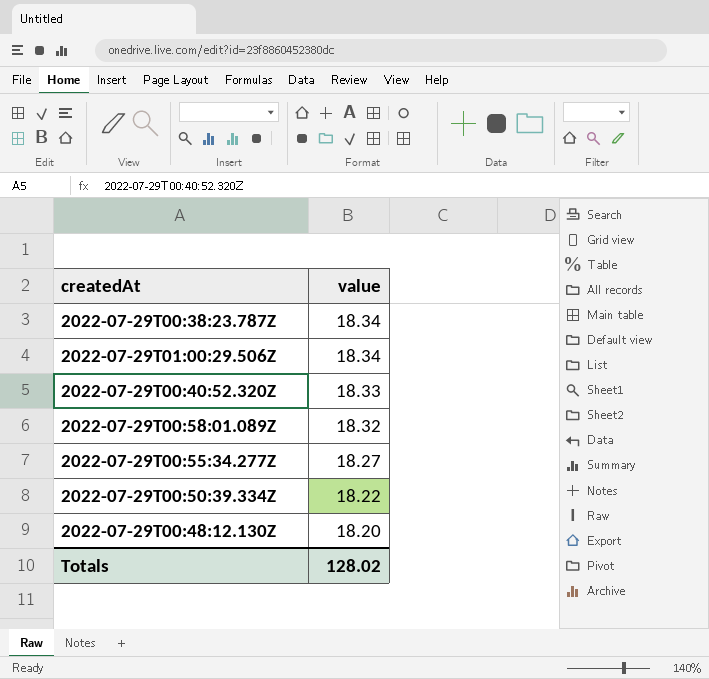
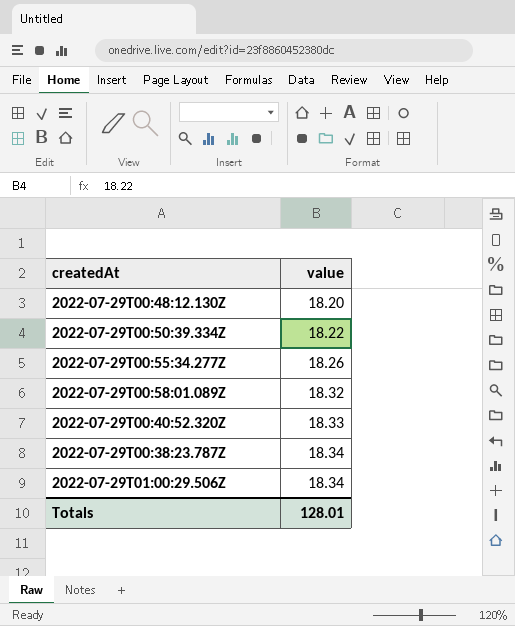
row order: value descending -> value ascending
2022-07-29T00:55:34.277Z | value: 18.27 -> 18.26
Totals | value: 128.02 -> 128.01

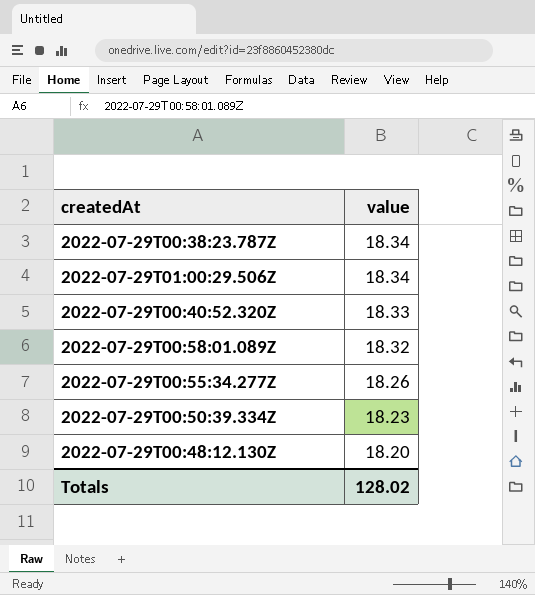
row order: value ascending -> value descending
2022-07-29T00:50:39.334Z | value: 18.22 -> 18.23
Totals | value: 128.01 -> 128.02

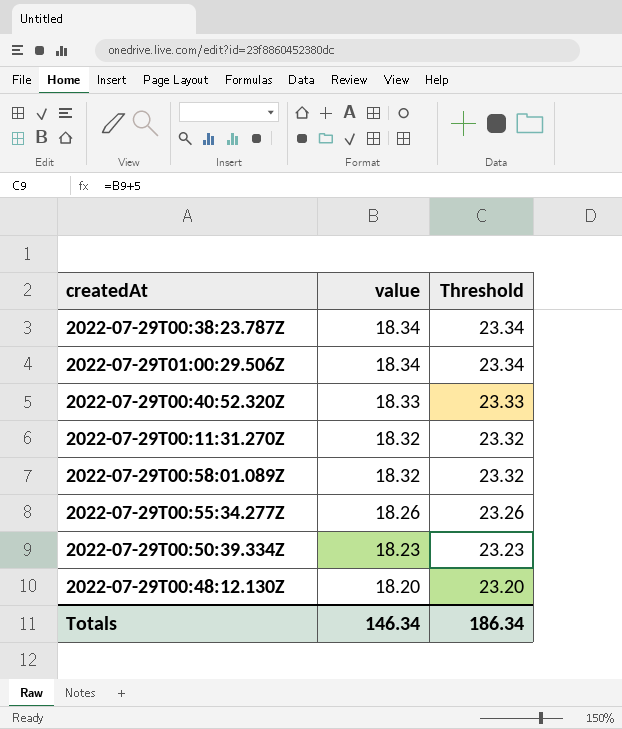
column Threshold | formula: none -> [value] + 5
row 2022-07-29T00:11:31.270Z: none -> 18.32 | 23.32
Totals | value: 128.02 -> 146.34

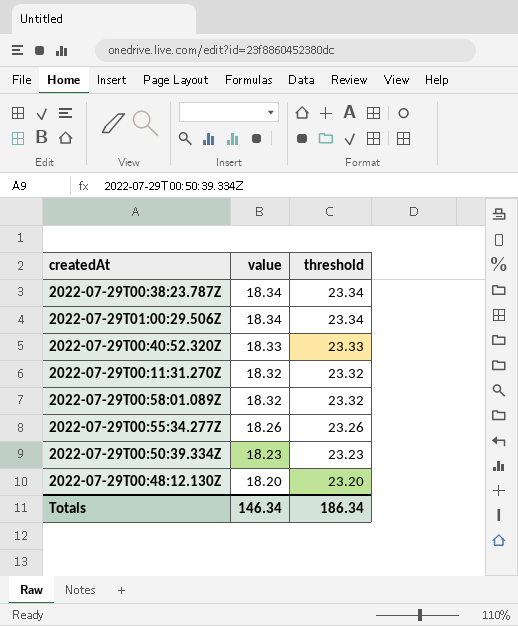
column name: Threshold -> threshold

